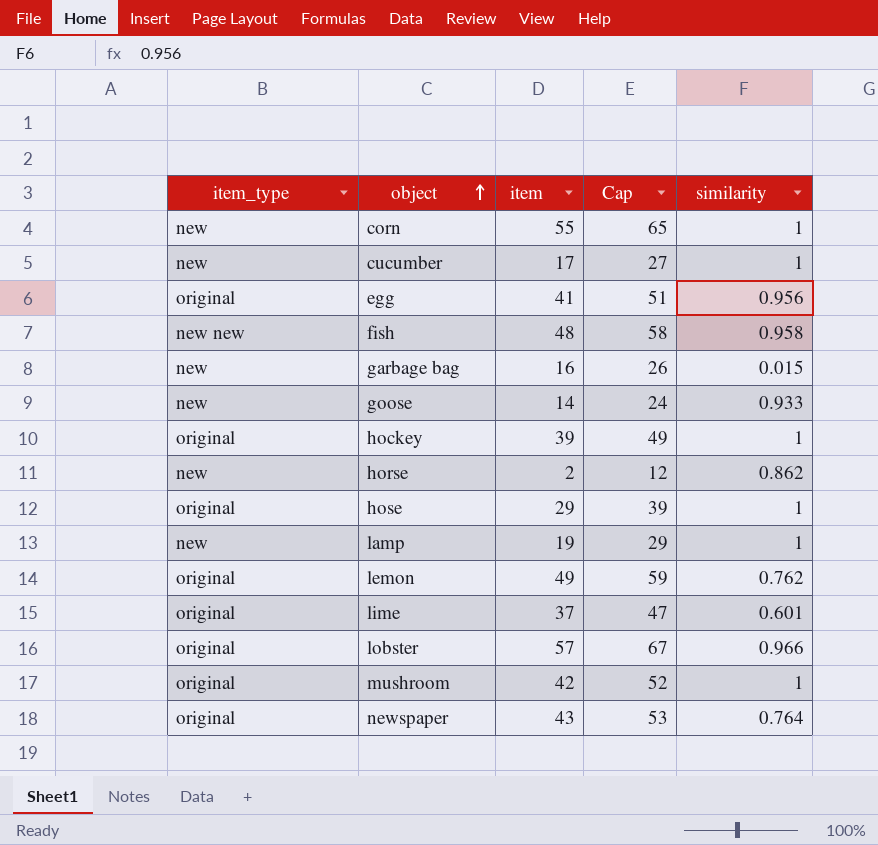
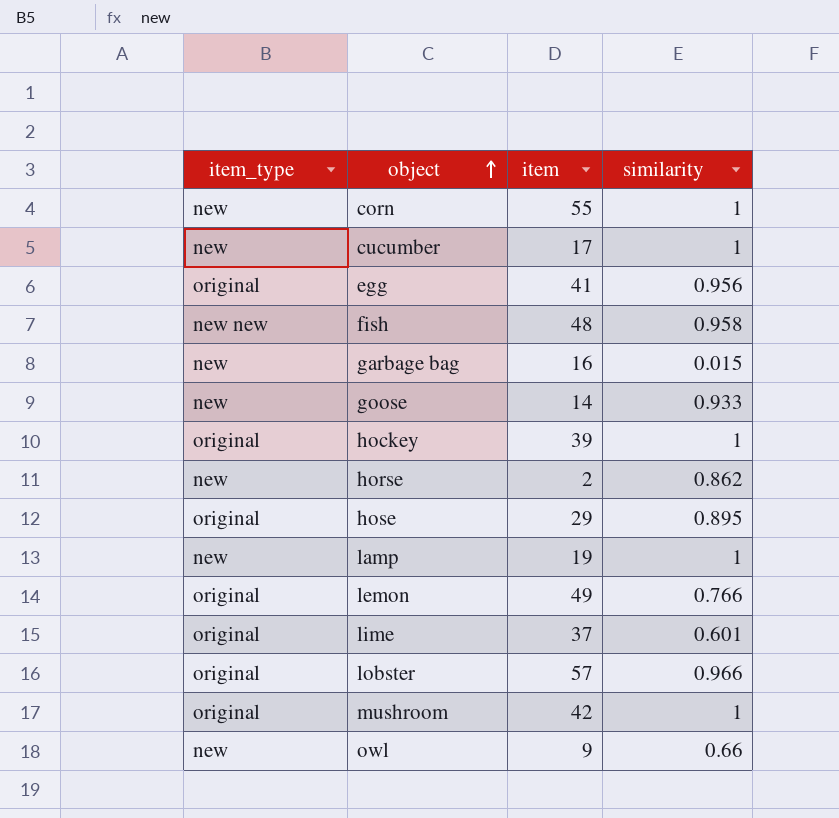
column Cap | formula: [item] + 10 -> none
row newspaper: original | 43 | 53 | 0.764 -> none
hose | similarity: 1 -> 0.895
lemon | similarity: 0.762 -> 0.766
row owl: none -> new | 9 | 0.66

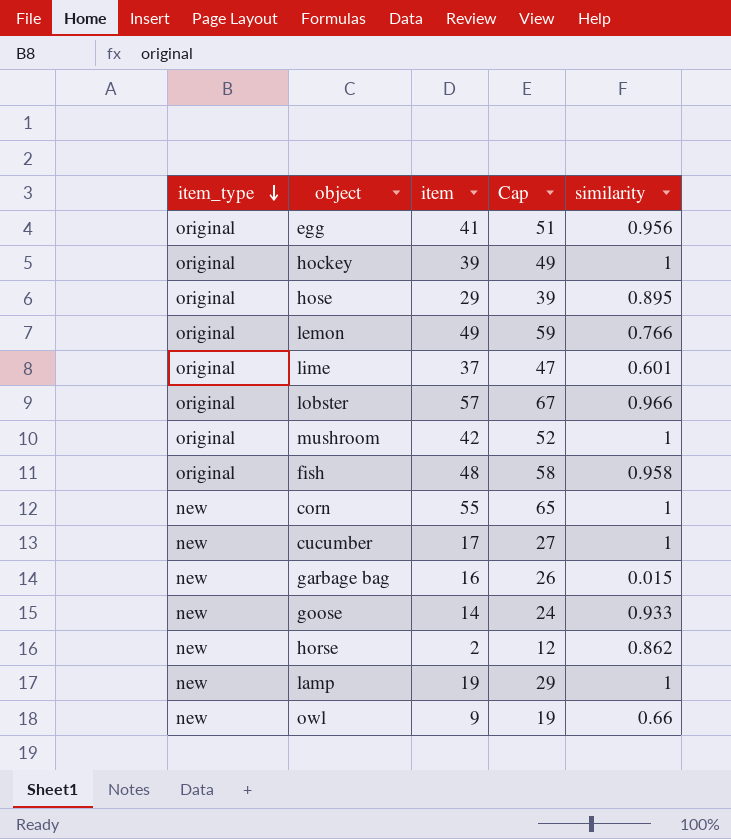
row order: object ascending -> item_type descending
column Cap | formula: none -> [item] + 10
fish | item_type: new new -> original

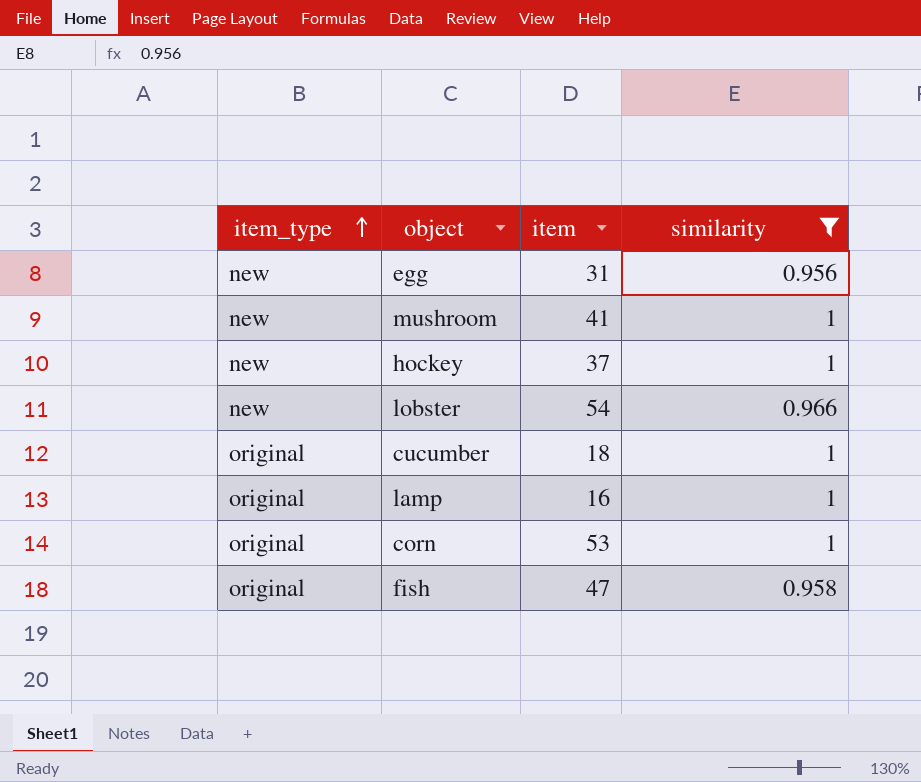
filter: none -> similarity >= 0.956
row order: item_type descending -> item_type ascending
column Cap | formula: [item] + 10 -> none
egg | item_type: original -> new
egg | item: 41 -> 31
mushroom | item_type: original -> new
mushroom | item: 42 -> 41
hockey | item_type: original -> new
hockey | item: 39 -> 37
lobster | item_type: original -> new
lobster | item: 57 -> 54
cucumber | item_type: new -> original
cucumber | item: 17 -> 18
lamp | item_type: new -> original
lamp | item: 19 -> 16
corn | item_type: new -> original
corn | item: 55 -> 53
fish | item: 48 -> 47

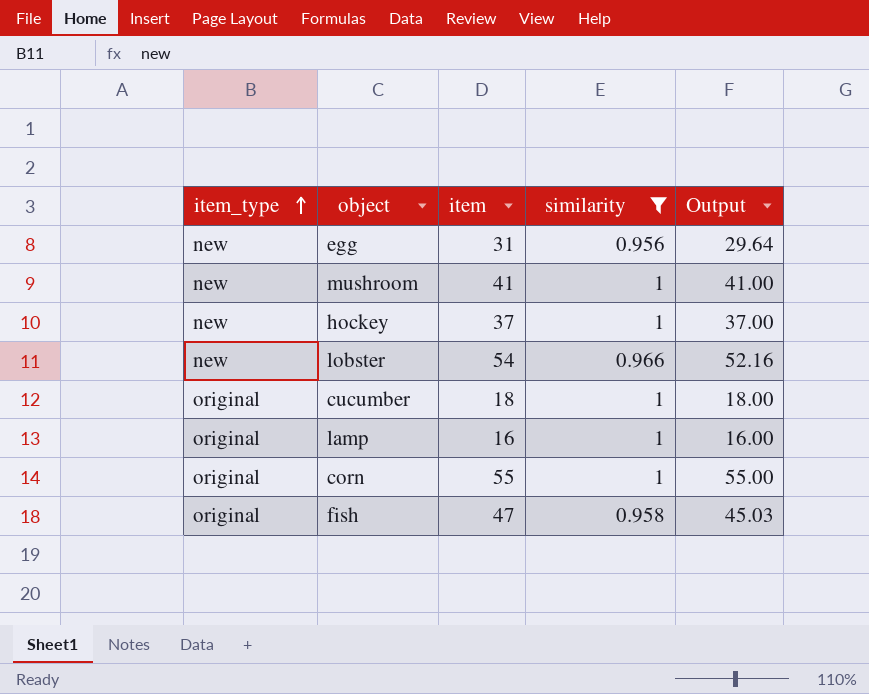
column Output | formula: none -> [item] * [similarity]
corn | item: 53 -> 55

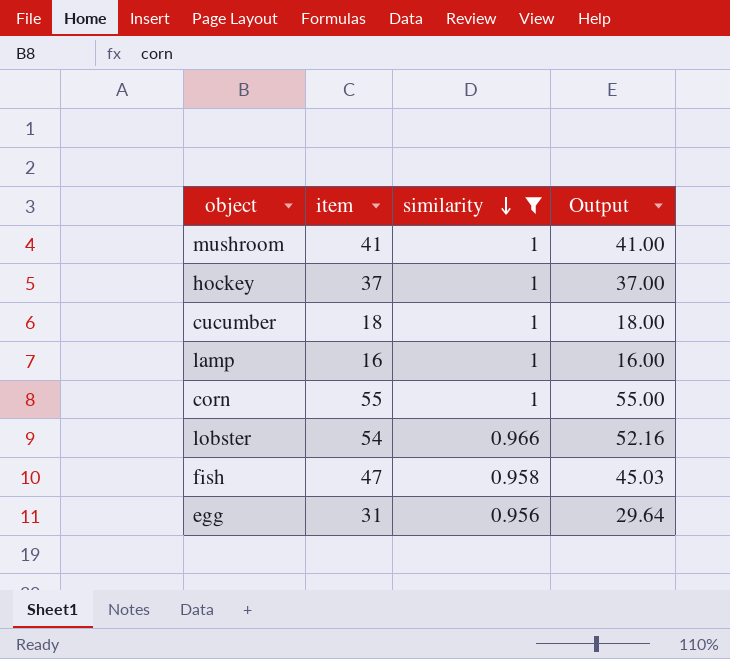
row order: item_type ascending -> similarity descending
column item_type | position: 1 -> none

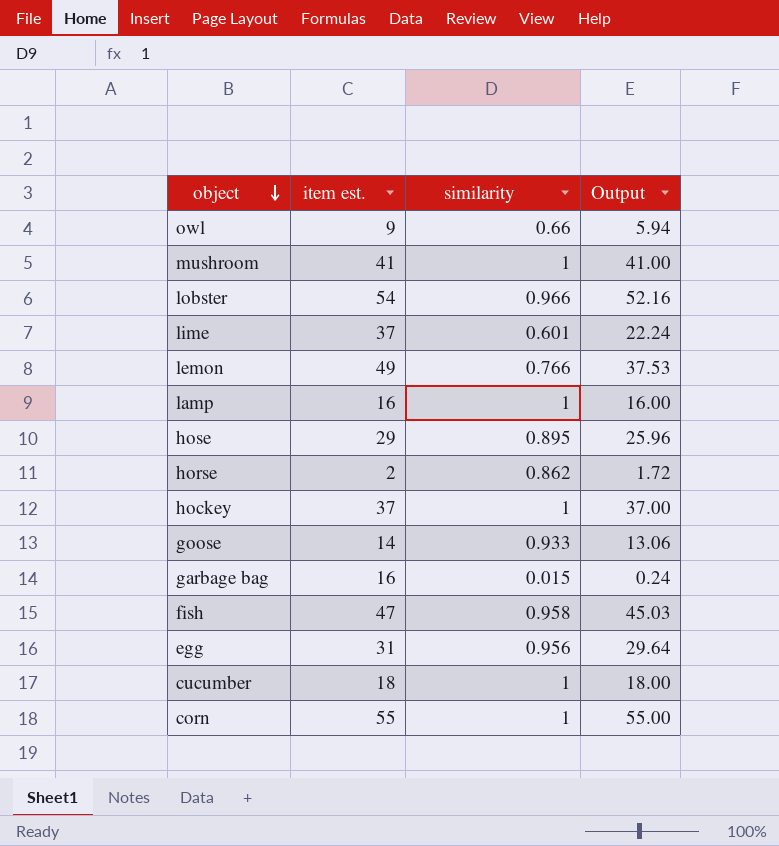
filter: similarity >= 0.956 -> none
row order: similarity descending -> object descending
column name: item -> item est.

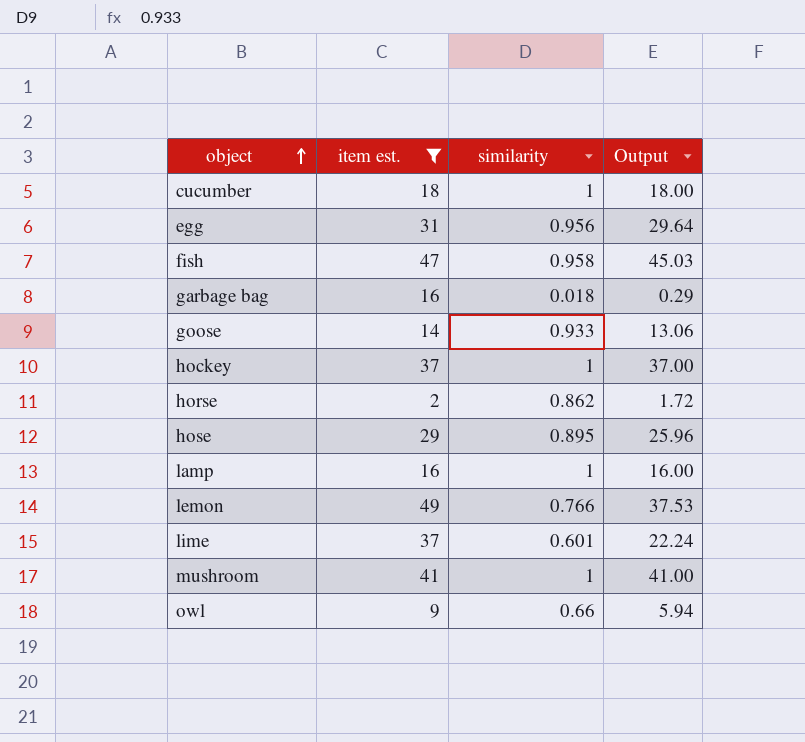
filter: none -> item est. <= 49
row order: object descending -> object ascending
garbage bag | similarity: 0.015 -> 0.018
garbage bag | Output: 0.24 -> 0.29

